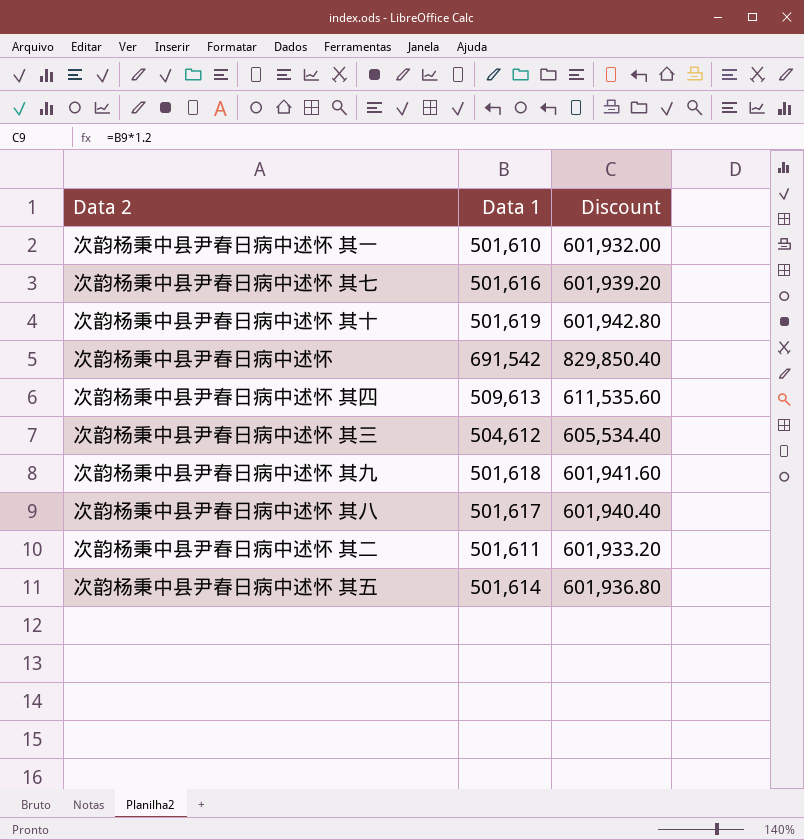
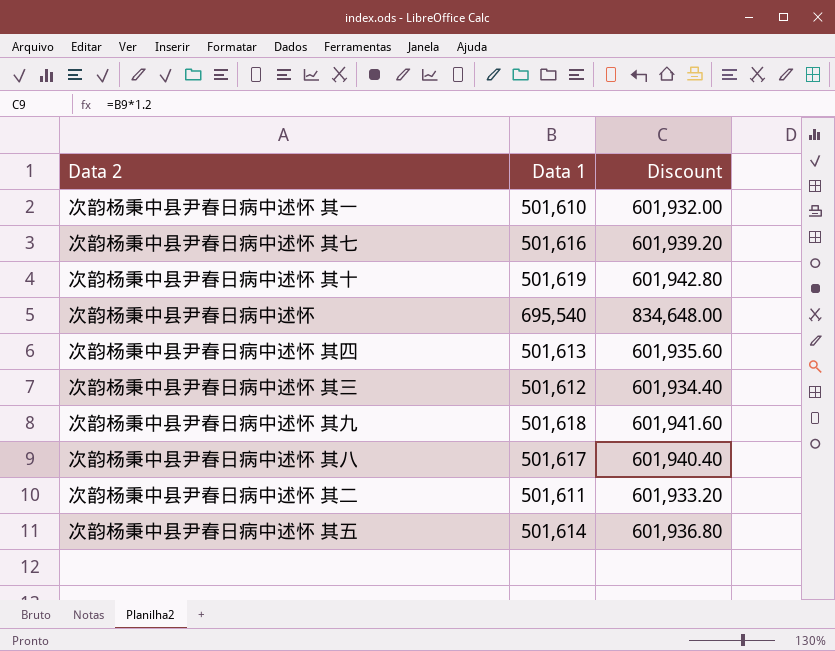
次韵杨秉中县尹春日病中述怀 | Data 1: 691,542 -> 695,540
次韵杨秉中县尹春日病中述怀 | Discount: 829,850.40 -> 834,648.00
次韵杨秉中县尹春日病中述怀 其四 | Data 1: 509,613 -> 501,613
次韵杨秉中县尹春日病中述怀 其四 | Discount: 611,535.60 -> 601,935.60
次韵杨秉中县尹春日病中述怀 其三 | Data 1: 504,612 -> 501,612
次韵杨秉中县尹春日病中述怀 其三 | Discount: 605,534.40 -> 601,934.40

